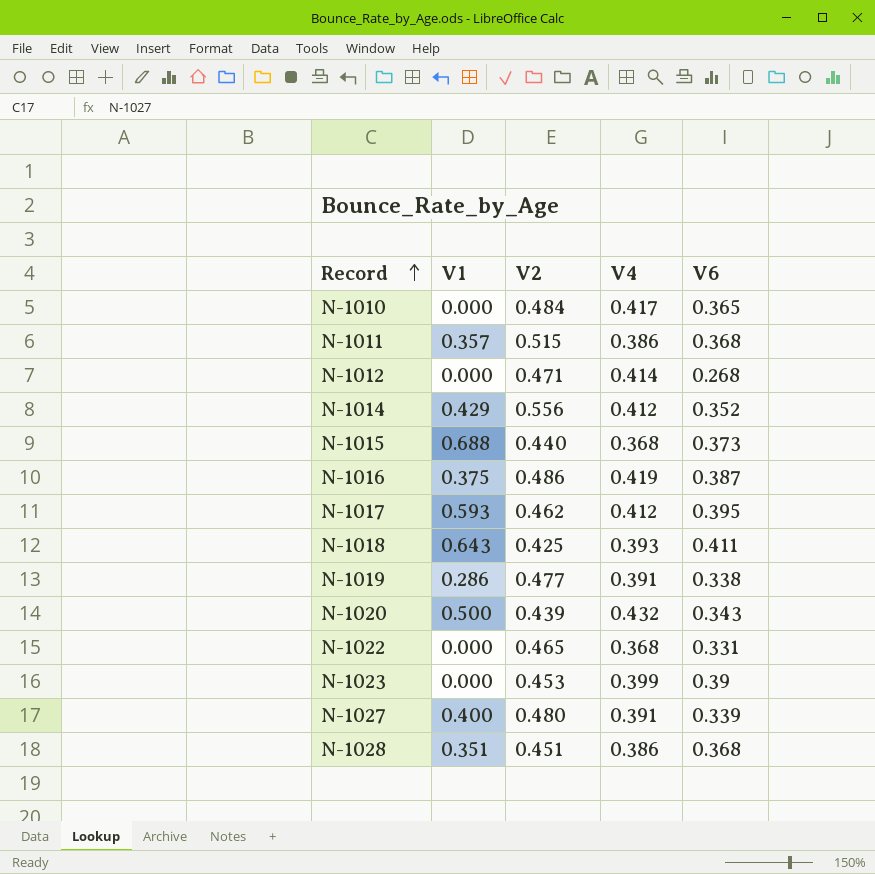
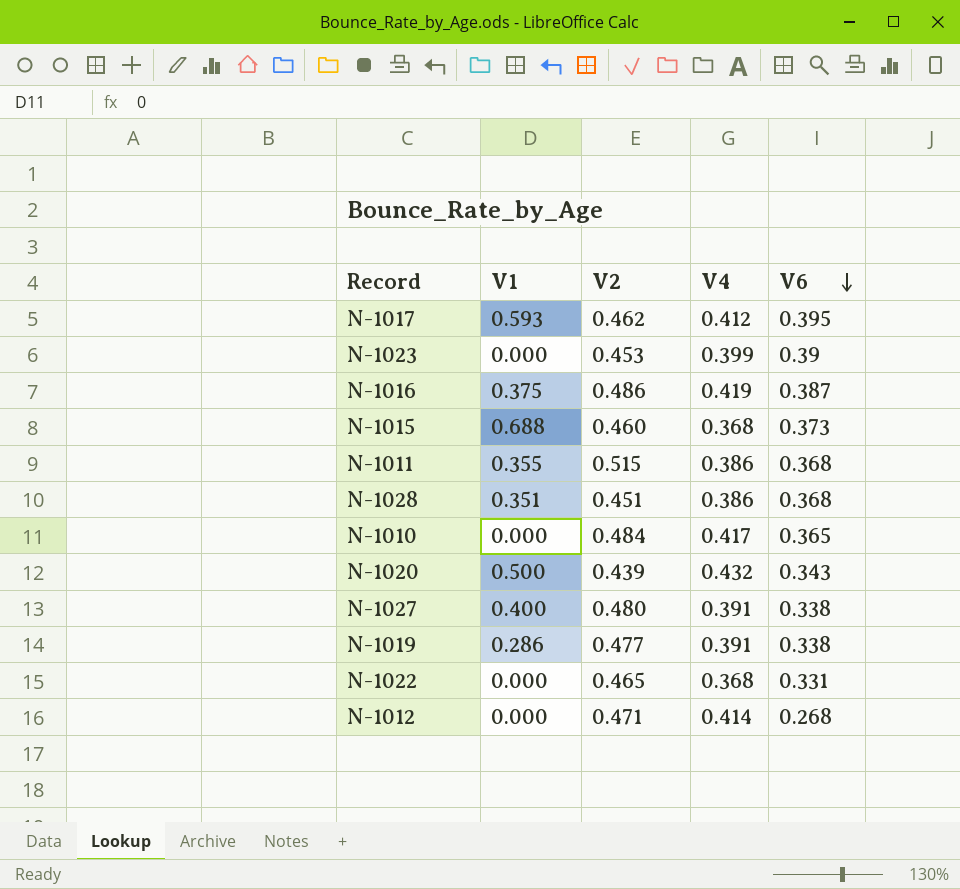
row order: Record ascending -> V6 descending
row N-1014: 0.429 | 0.556 | 0.412 | 0.352 -> none
row N-1018: 0.643 | 0.425 | 0.393 | 0.411 -> none
N-1015 | V2: 0.440 -> 0.460
N-1011 | V1: 0.357 -> 0.355
N-1027 | V6: 0.339 -> 0.338

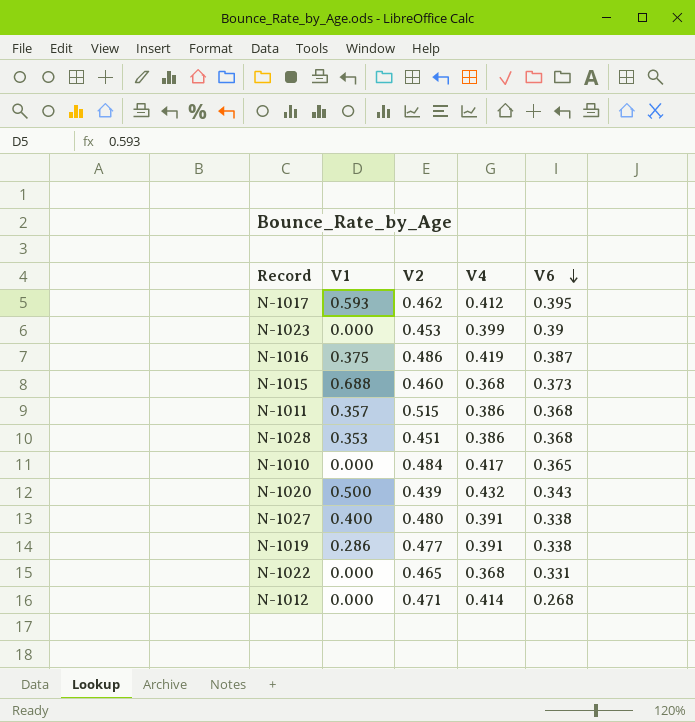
N-1011 | V1: 0.355 -> 0.357
N-1028 | V1: 0.351 -> 0.353

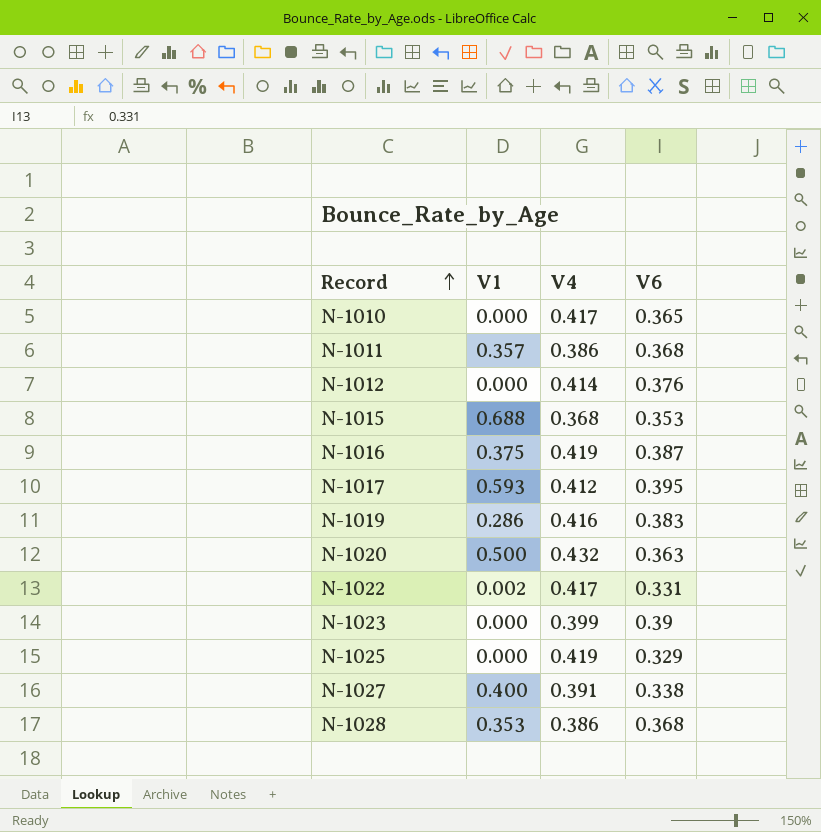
row order: V6 descending -> Record ascending
column V2 | position: 3 -> none
N-1012 | V6: 0.268 -> 0.376
N-1015 | V6: 0.373 -> 0.353
N-1019 | V4: 0.391 -> 0.416
N-1019 | V6: 0.338 -> 0.383
N-1020 | V6: 0.343 -> 0.363
N-1022 | V1: 0.000 -> 0.002
N-1022 | V4: 0.368 -> 0.417
row N-1025: none -> 0.000 | 0.419 | 0.329

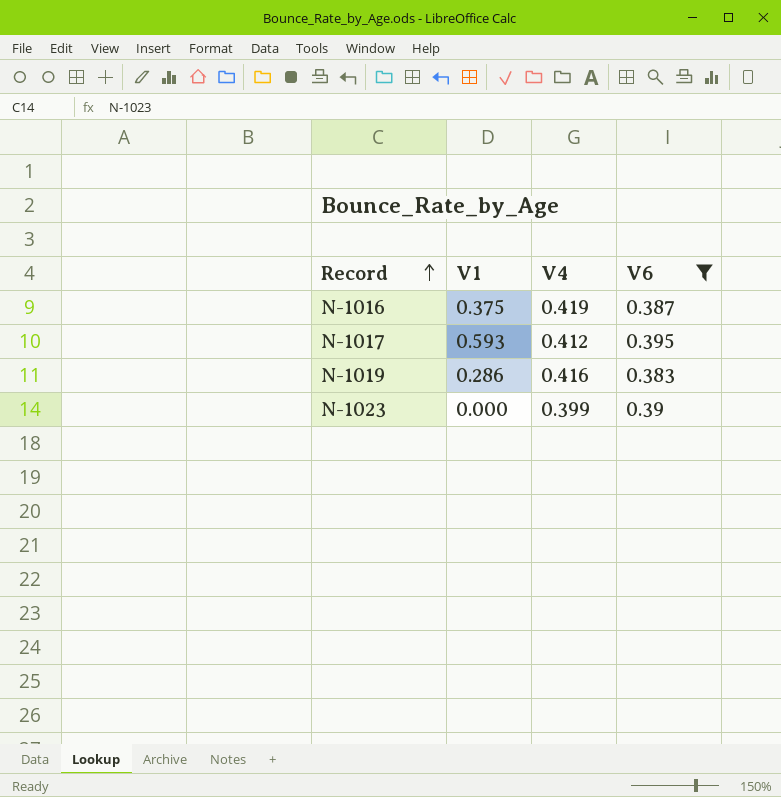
filter: none -> V6 >= 0.383

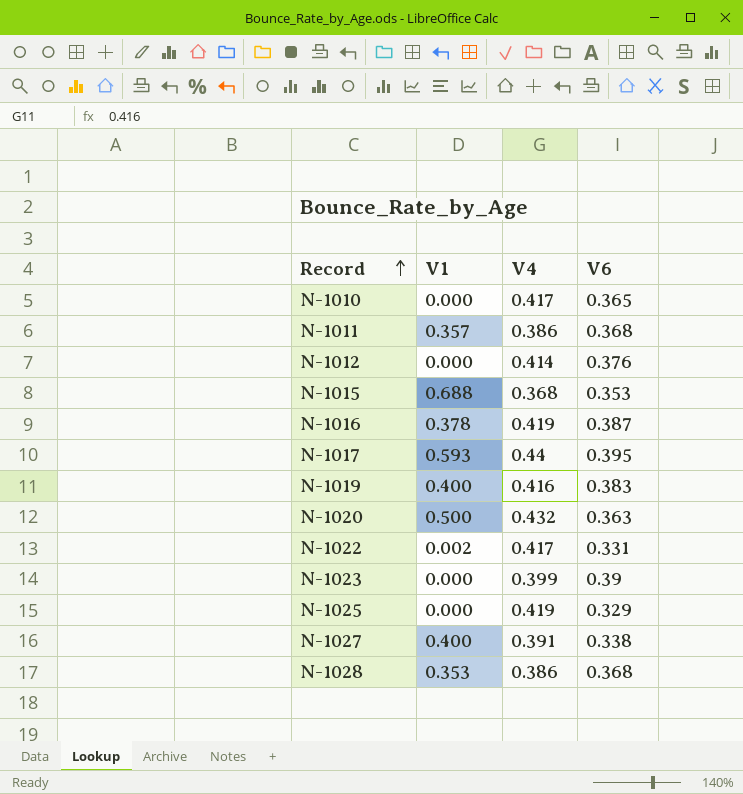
filter: V6 >= 0.383 -> none
N-1016 | V1: 0.375 -> 0.378
N-1017 | V4: 0.412 -> 0.44
N-1019 | V1: 0.286 -> 0.400

